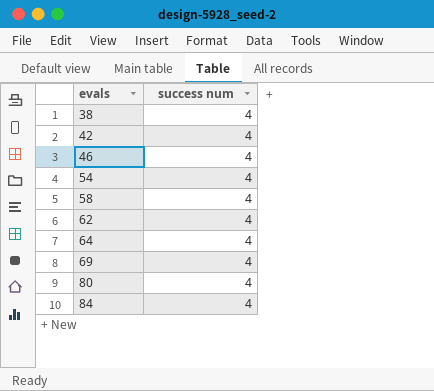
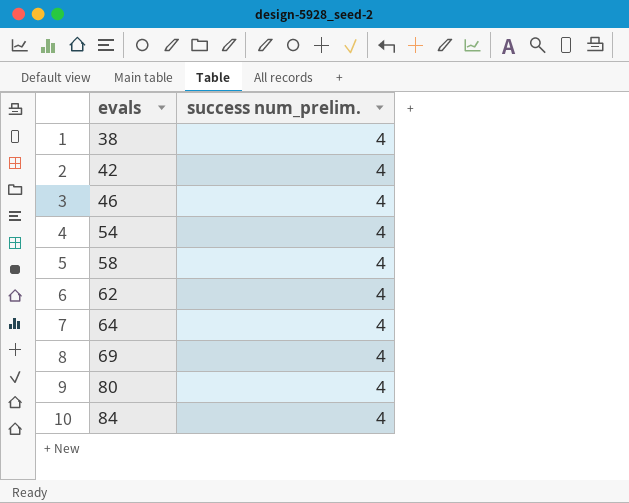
column name: success num -> success num_prelim.

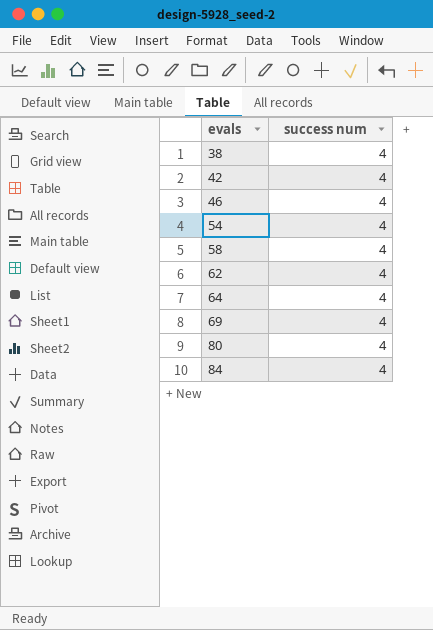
column name: success num_prelim. -> success num

